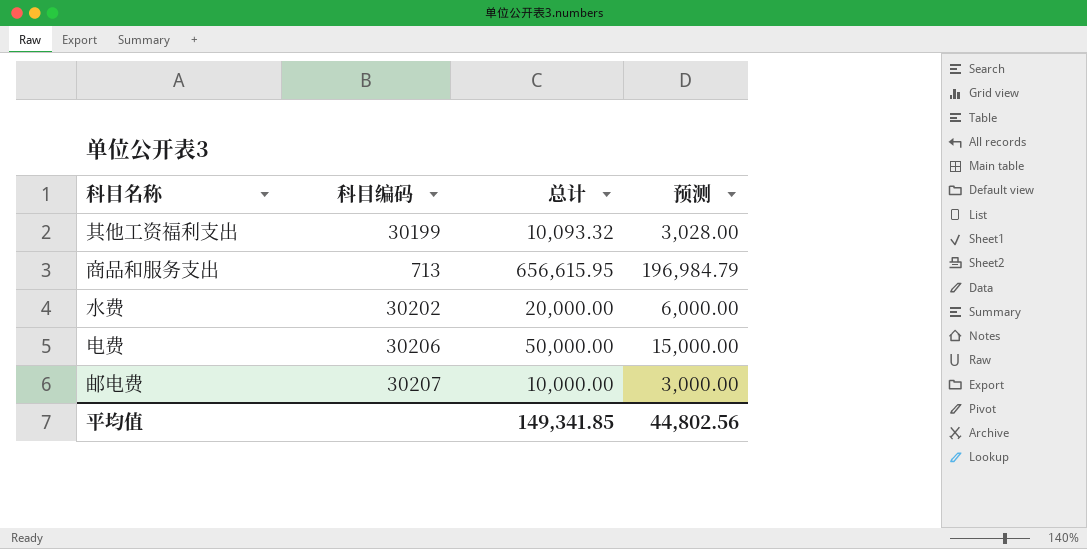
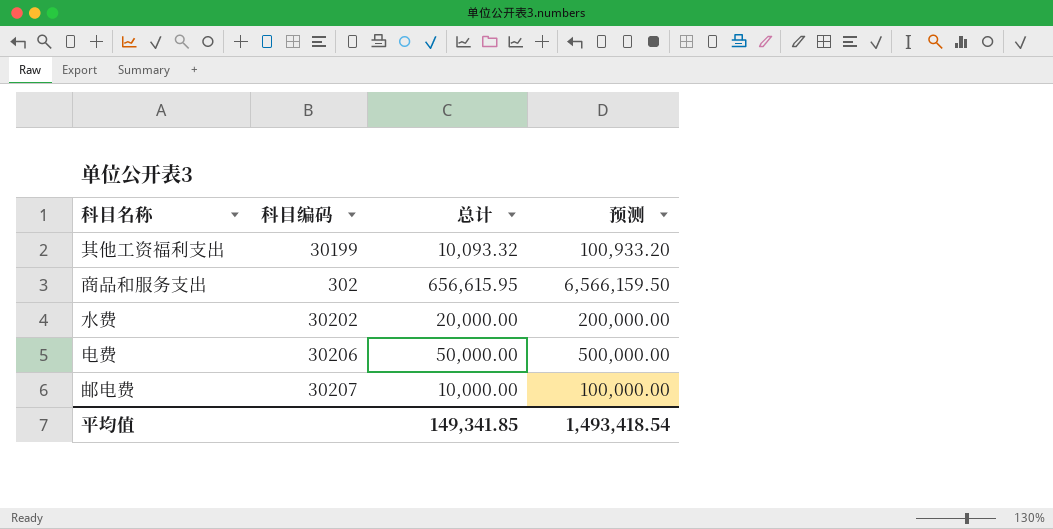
column 预测 | formula: [总计] * 0.3 -> [总计] * 10
商品和服务支出 | 科目编码: 713 -> 302
平均值 | 预测: 44,802.56 -> 1,493,418.54

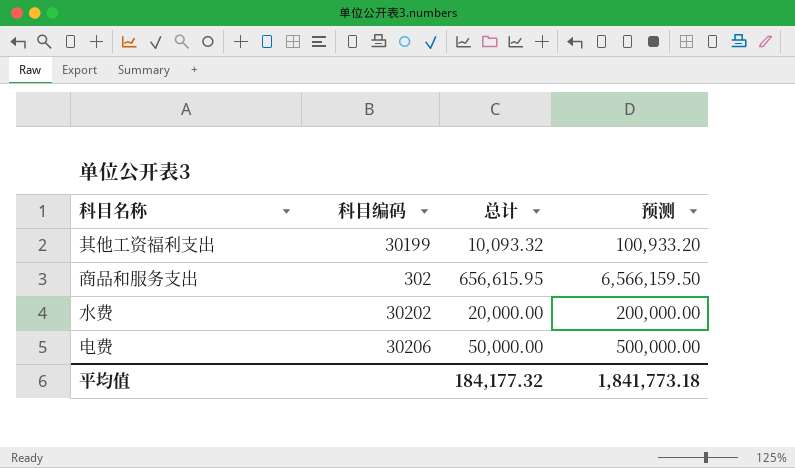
row 邮电费: 30207 | 10,000.00 | 100,000.00 -> none
平均值 | 总计: 149,341.85 -> 184,177.32
平均值 | 预测: 1,493,418.54 -> 1,841,773.18

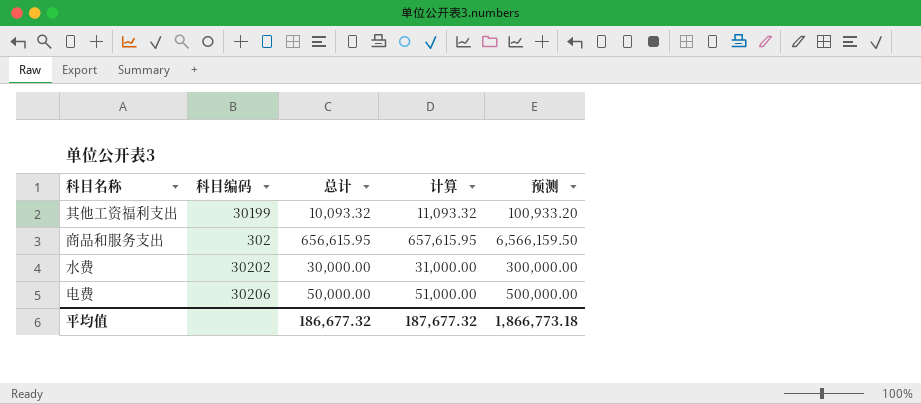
column 计算 | formula: none -> [总计] + 1000
水费 | 总计: 20,000.00 -> 30,000.00
水费 | 预测: 200,000.00 -> 300,000.00
平均值 | 总计: 184,177.32 -> 186,677.32
平均值 | 预测: 1,841,773.18 -> 1,866,773.18

